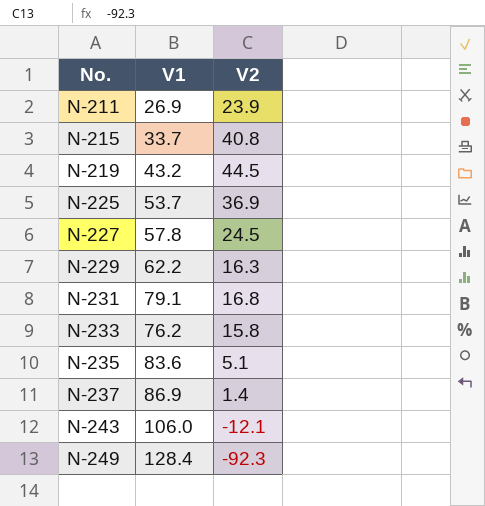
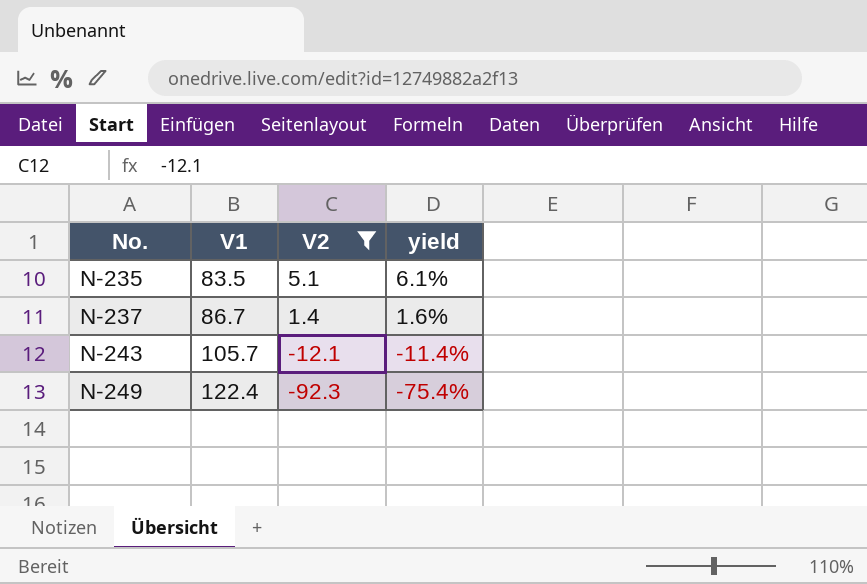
filter: none -> V2 <= 5.1
column yield | formula: none -> [V2] / [V1]
N-235 | V1: 83.6 -> 83.5
N-237 | V1: 86.9 -> 86.7
N-243 | V1: 106.0 -> 105.7
N-249 | V1: 128.4 -> 122.4

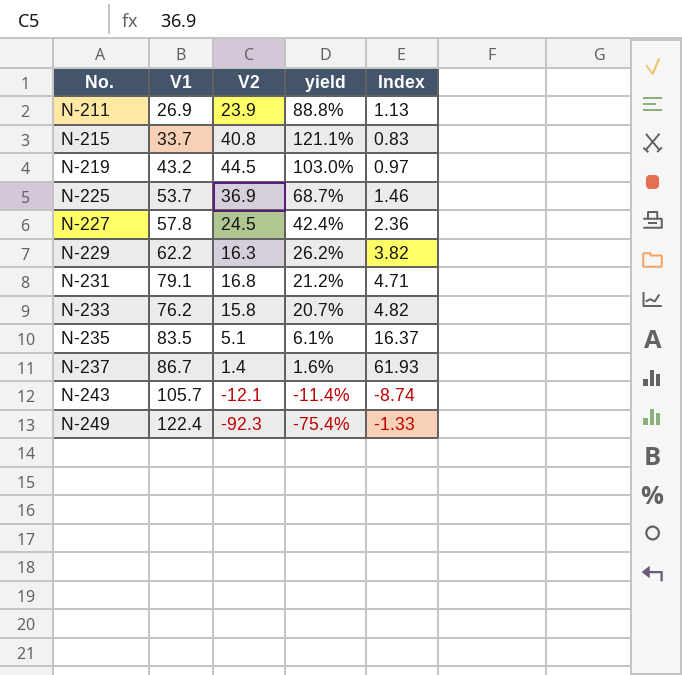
filter: V2 <= 5.1 -> none
column Index | formula: none -> [V1] / [V2]

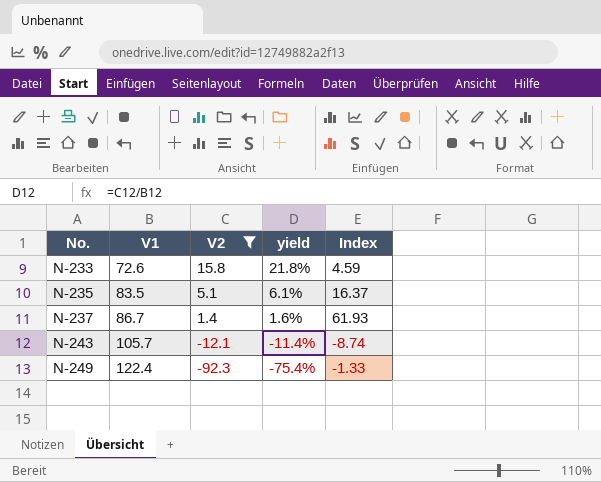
filter: none -> V2 <= 15.8
N-233 | V1: 76.2 -> 72.6
N-233 | yield: 20.7% -> 21.8%
N-233 | Index: 4.82 -> 4.59

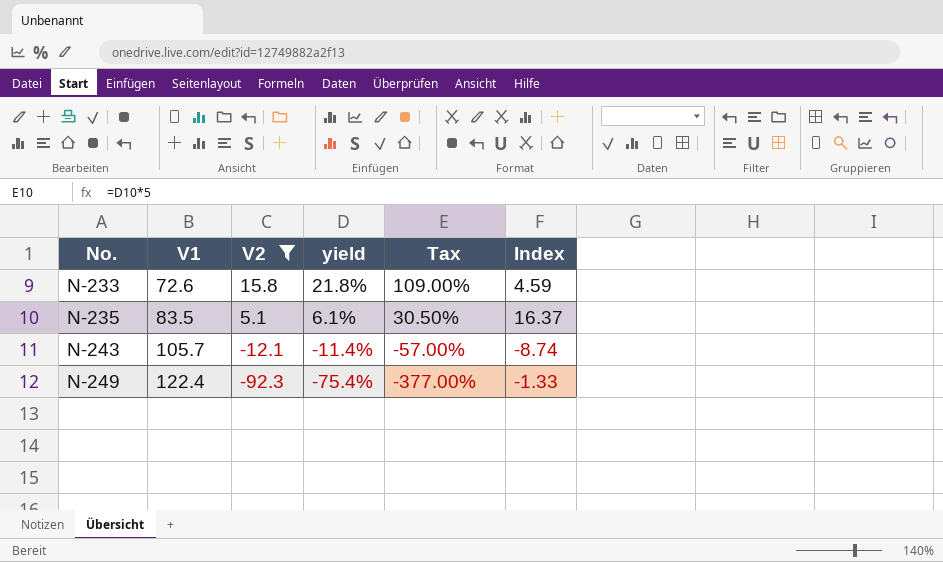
column Tax | formula: none -> [yield] * 5
row N-237: 86.7 | 1.4 | 1.6% | 61.93 -> none

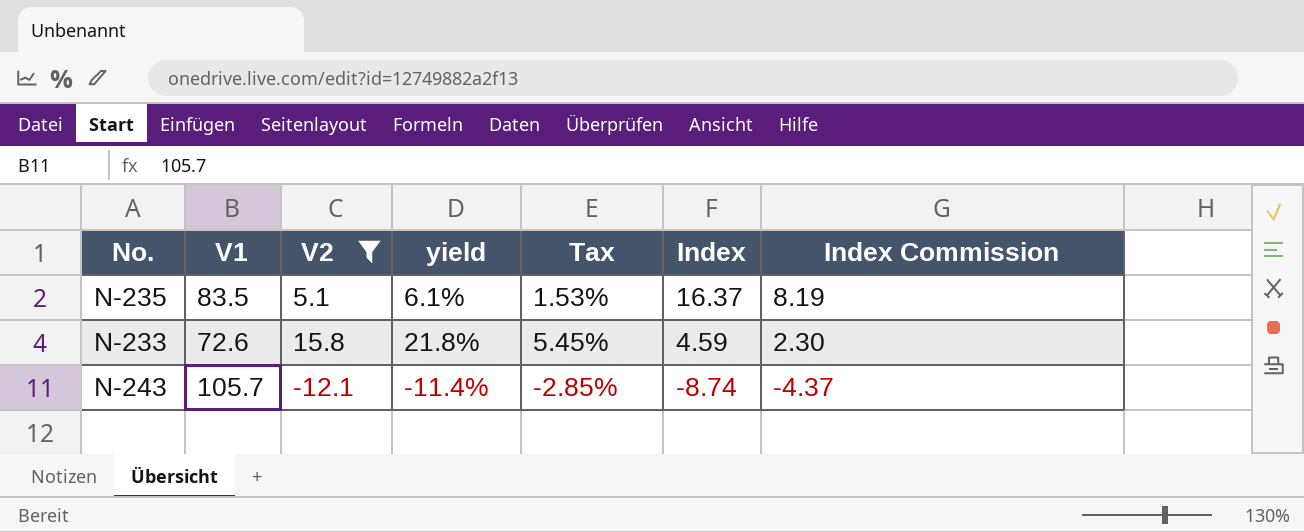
row order: No. ascending -> Index descending
column Tax | formula: [yield] * 5 -> [yield] * 0.25
column Index Commission | formula: none -> [Index] * 0.5
row N-249: 122.4 | -92.3 | -75.4% | -377.00% | -1.33 -> none

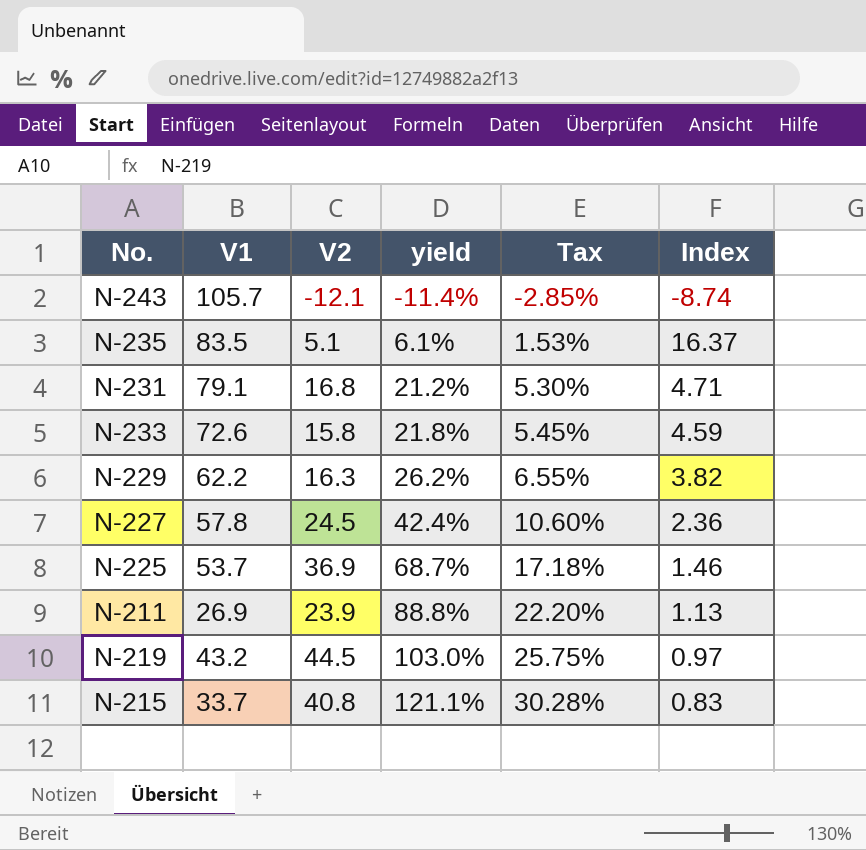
filter: V2 <= 15.8 -> none
row order: Index descending -> yield ascending
column Index Commission | formula: [Index] * 0.5 -> none

